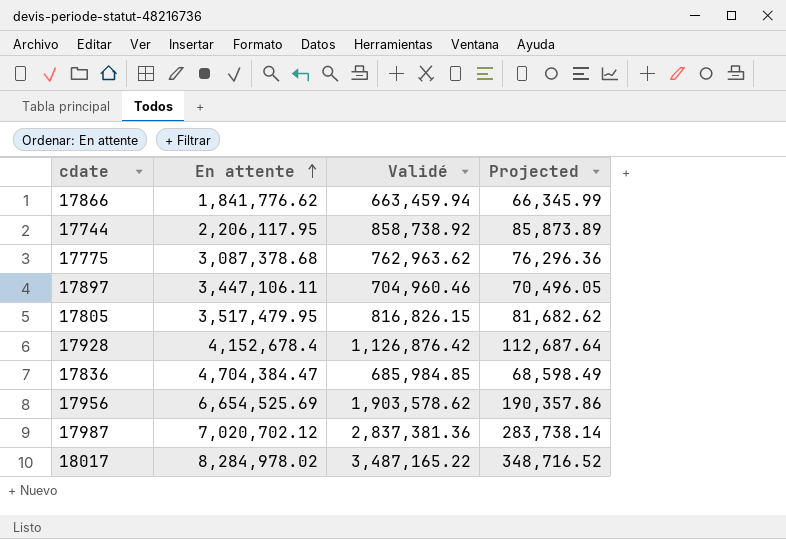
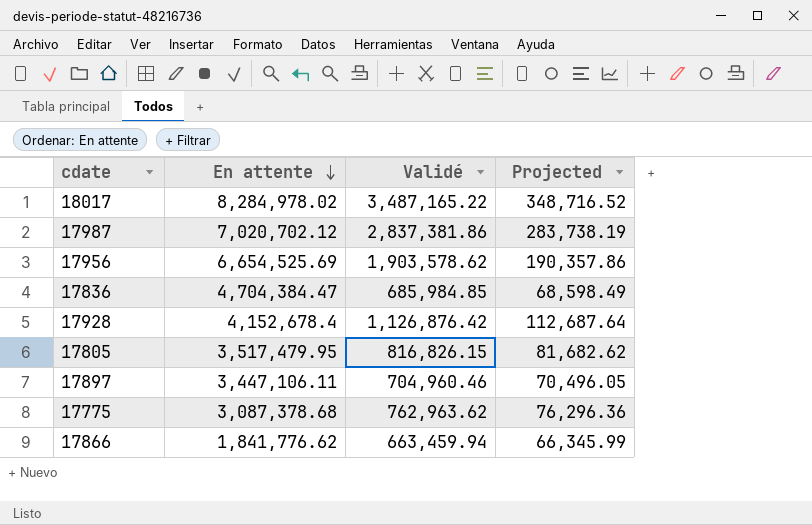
row order: En attente ascending -> En attente descending
row 17744: 2,206,117.95 | 858,738.92 | 85,873.89 -> none
17987 | Validé: 2,837,381.36 -> 2,837,381.86
17987 | Projected: 283,738.14 -> 283,738.19

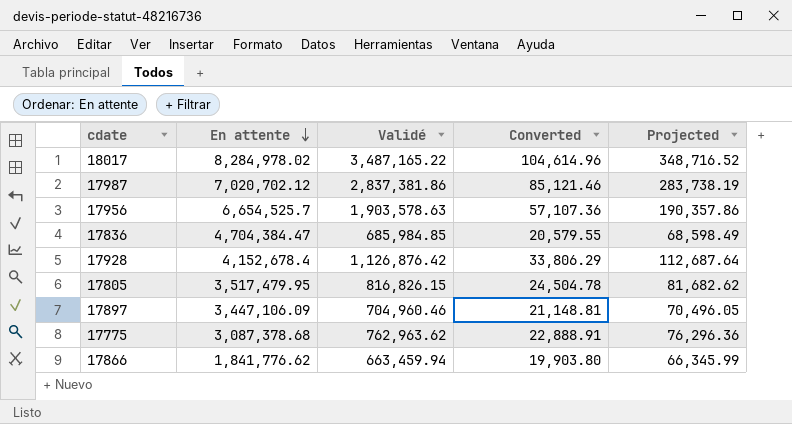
column Converted | formula: none -> [Validé] * 0.03
17956 | En attente: 6,654,525.69 -> 6,654,525.7
17956 | Validé: 1,903,578.62 -> 1,903,578.63
17897 | En attente: 3,447,106.11 -> 3,447,106.09

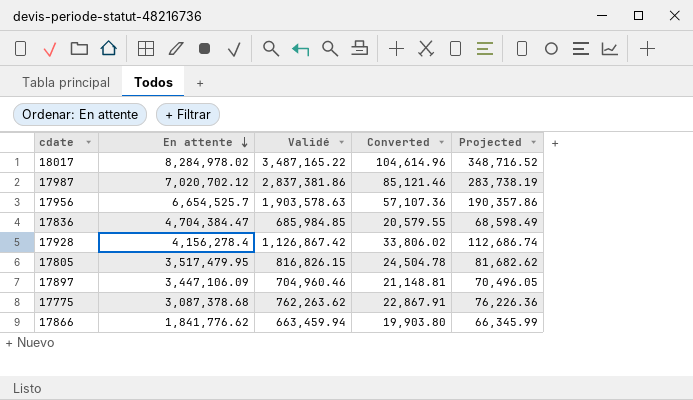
17928 | En attente: 4,152,678.4 -> 4,156,278.4
17928 | Validé: 1,126,876.42 -> 1,126,867.42
17928 | Converted: 33,806.29 -> 33,806.02
17928 | Projected: 112,687.64 -> 112,686.74
17775 | Validé: 762,963.62 -> 762,263.62
17775 | Converted: 22,888.91 -> 22,867.91
17775 | Projected: 76,296.36 -> 76,226.36

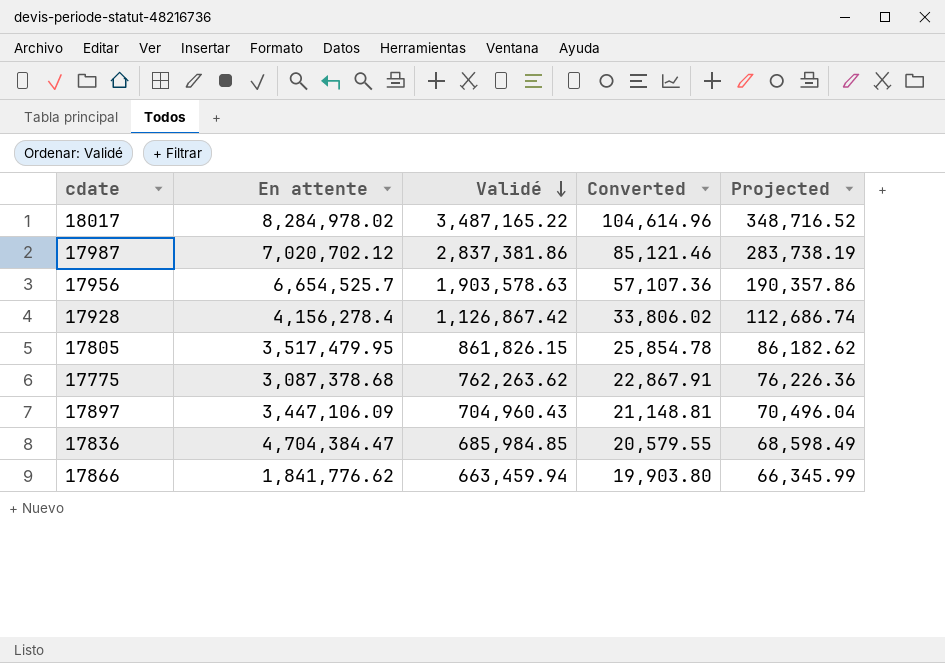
row order: En attente descending -> Validé descending
17805 | Validé: 816,826.15 -> 861,826.15
17805 | Converted: 24,504.78 -> 25,854.78
17805 | Projected: 81,682.62 -> 86,182.62
17897 | Validé: 704,960.46 -> 704,960.43
17897 | Projected: 70,496.05 -> 70,496.04

